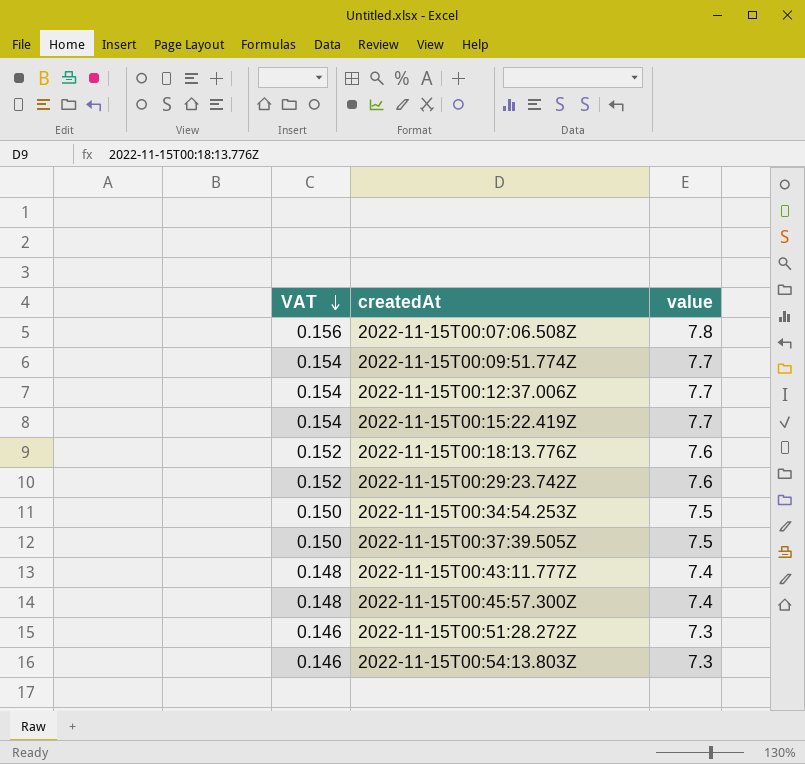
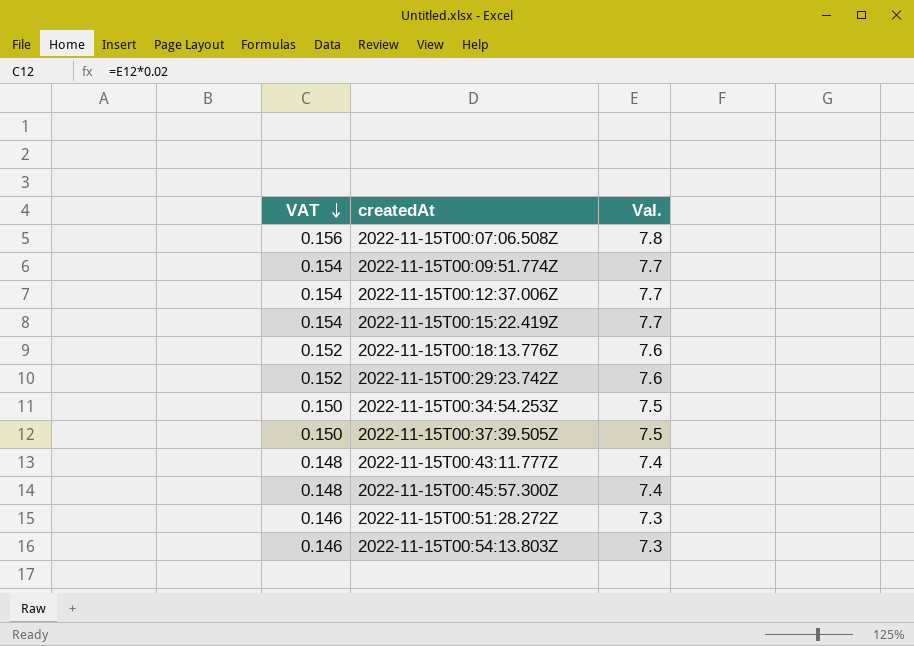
column name: value -> Val.

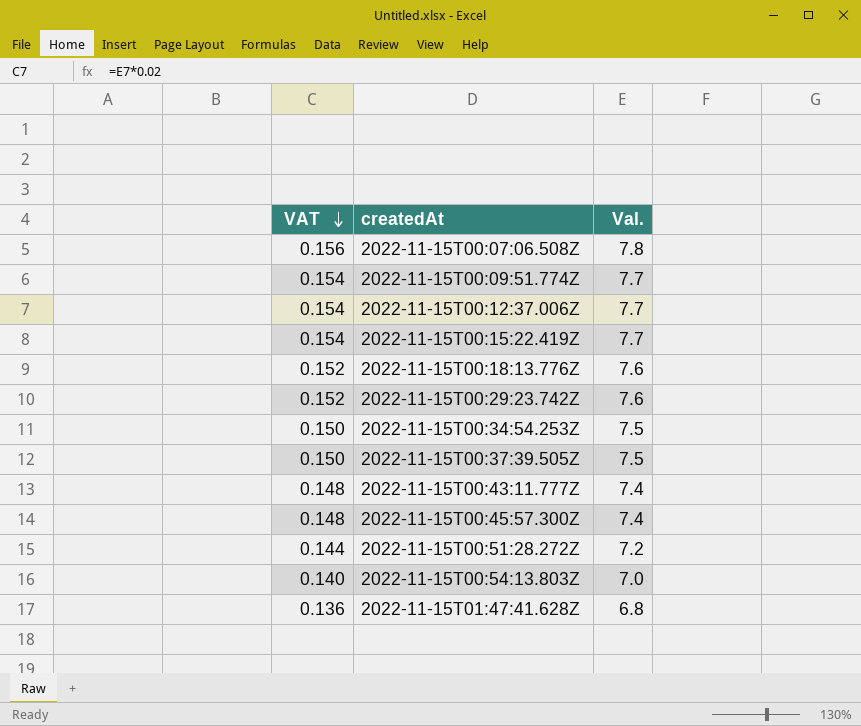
2022-11-15T00:51:28.272Z | VAT: 0.146 -> 0.144
2022-11-15T00:51:28.272Z | Val.: 7.3 -> 7.2
2022-11-15T00:54:13.803Z | VAT: 0.146 -> 0.140
2022-11-15T00:54:13.803Z | Val.: 7.3 -> 7.0
row 2022-11-15T01:47:41.628Z: none -> 0.136 | 6.8

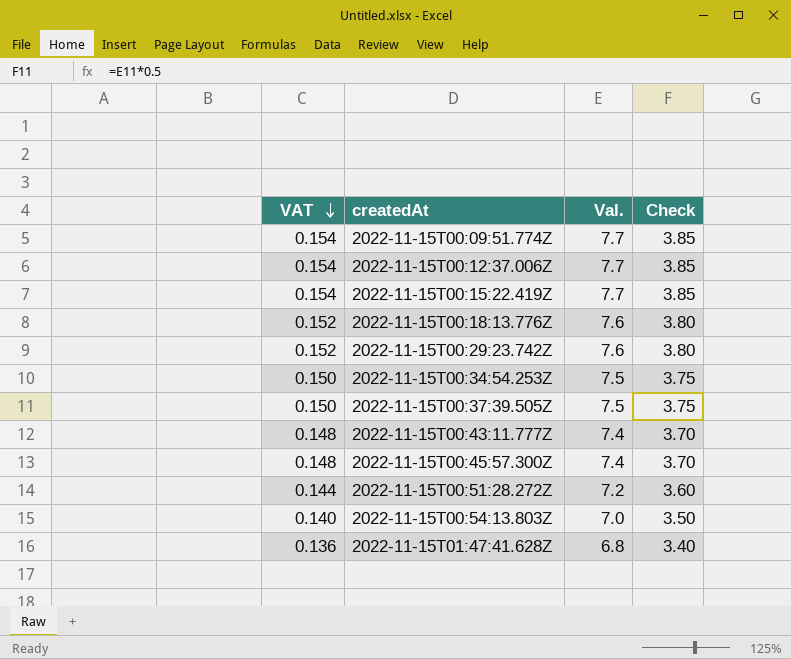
column Check | formula: none -> [Val.] * 0.5
row 2022-11-15T00:07:06.508Z: 0.156 | 7.8 -> none

